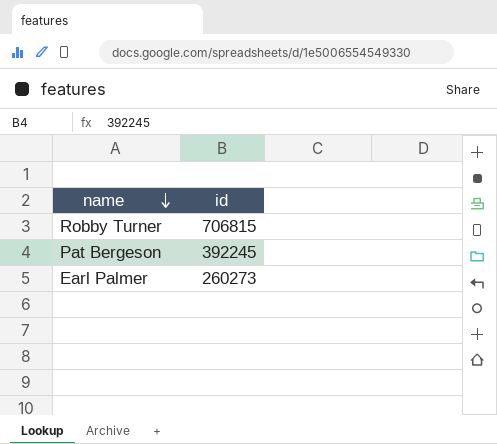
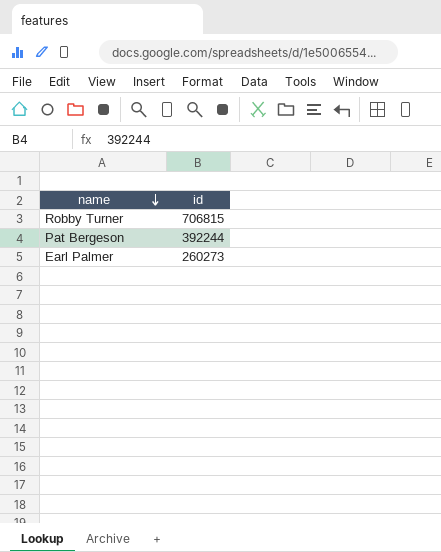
Pat Bergeson | id: 392245 -> 392244

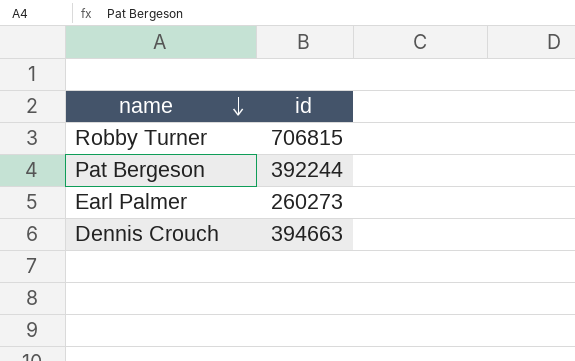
row Dennis Crouch: none -> 394663

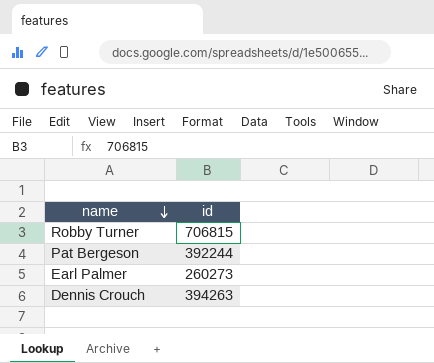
Dennis Crouch | id: 394663 -> 394263

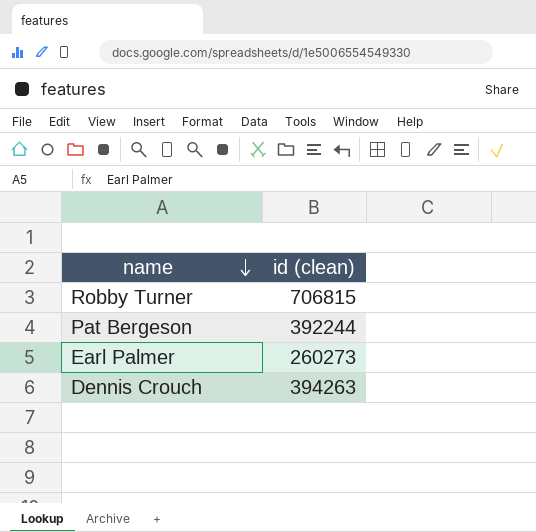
column name: id -> id (clean)

